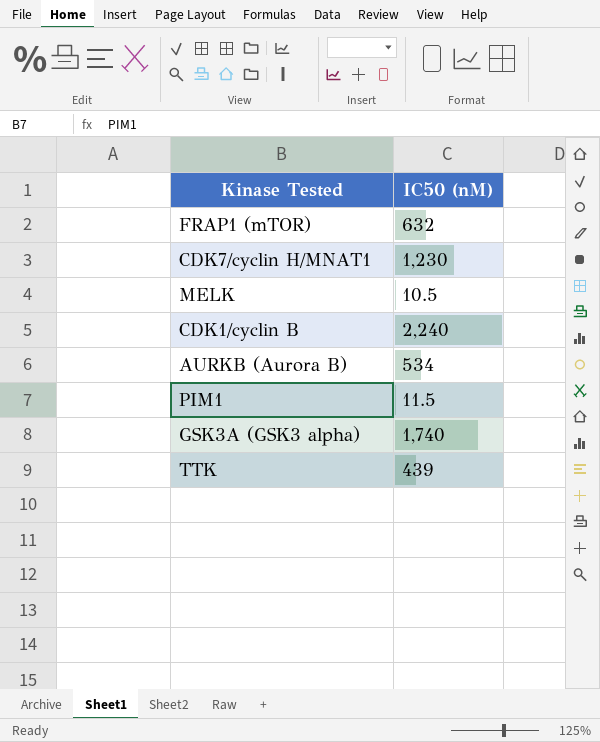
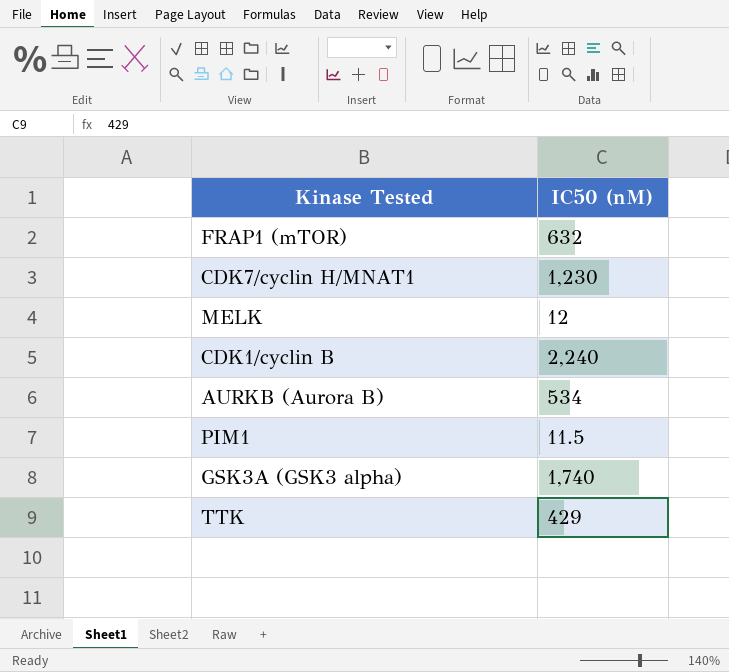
MELK | IC50 (nM): 10.5 -> 12
TTK | IC50 (nM): 439 -> 429

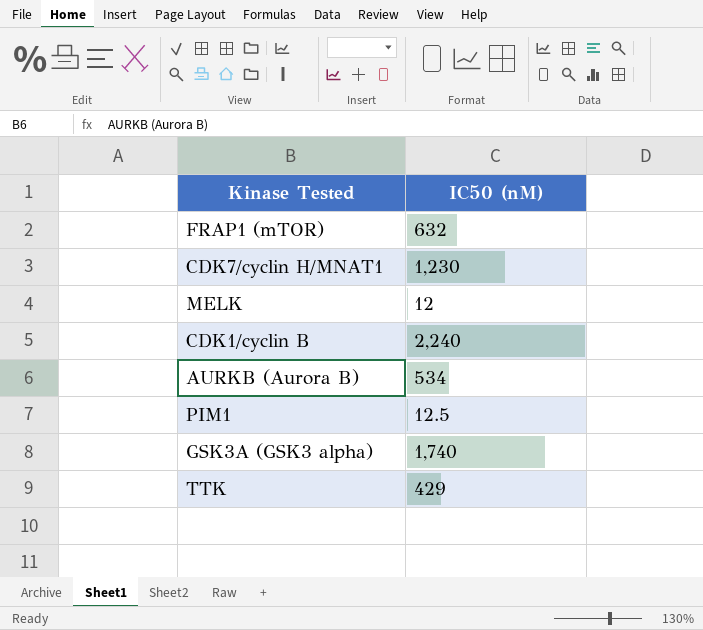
PIM1 | IC50 (nM): 11.5 -> 12.5

